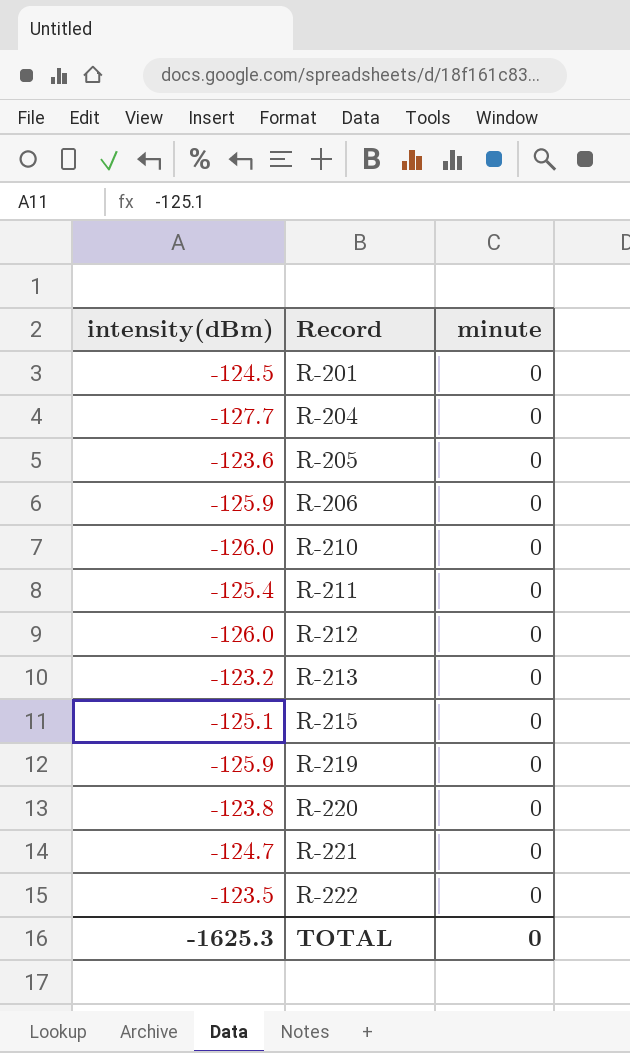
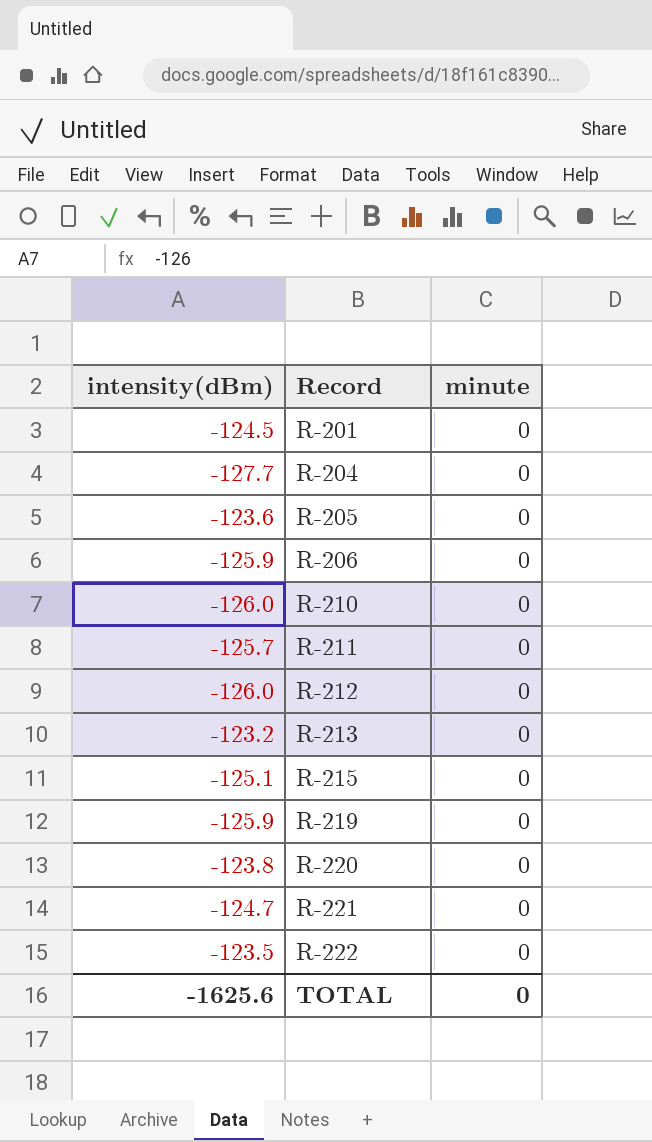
R-211 | intensity(dBm): -125.4 -> -125.7
TOTAL | intensity(dBm): -1625.3 -> -1625.6

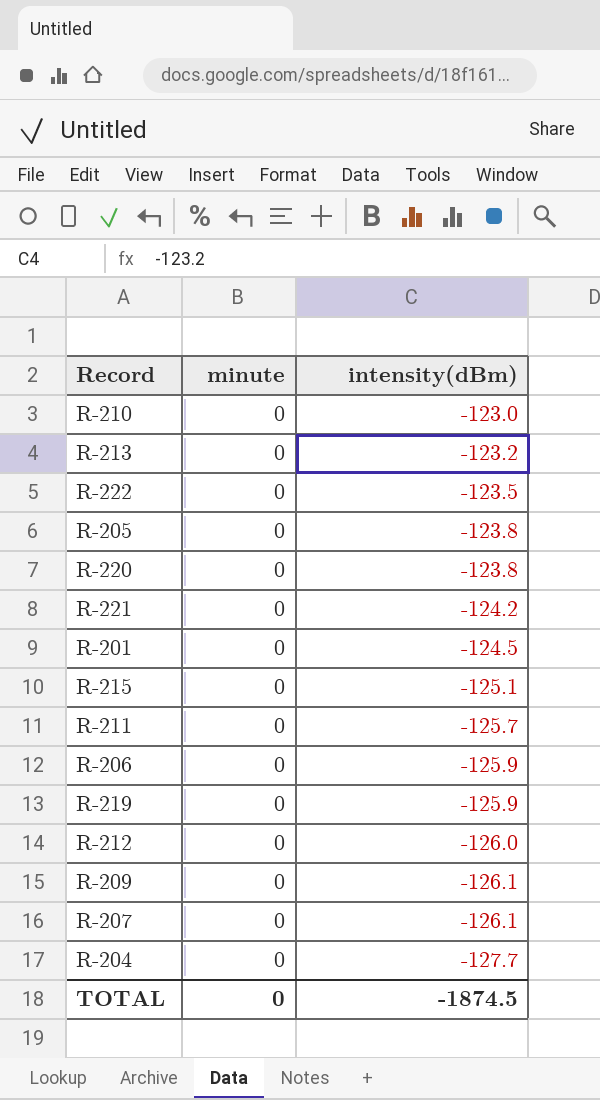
row order: Record ascending -> intensity(dBm) descending
column intensity(dBm) | position: 1 -> 3
R-210 | intensity(dBm): -126.0 -> -123.0
R-205 | intensity(dBm): -123.6 -> -123.8
R-221 | intensity(dBm): -124.7 -> -124.2
row R-209: none -> 0 | -126.1
row R-207: none -> 0 | -126.1
TOTAL | intensity(dBm): -1625.6 -> -1874.5

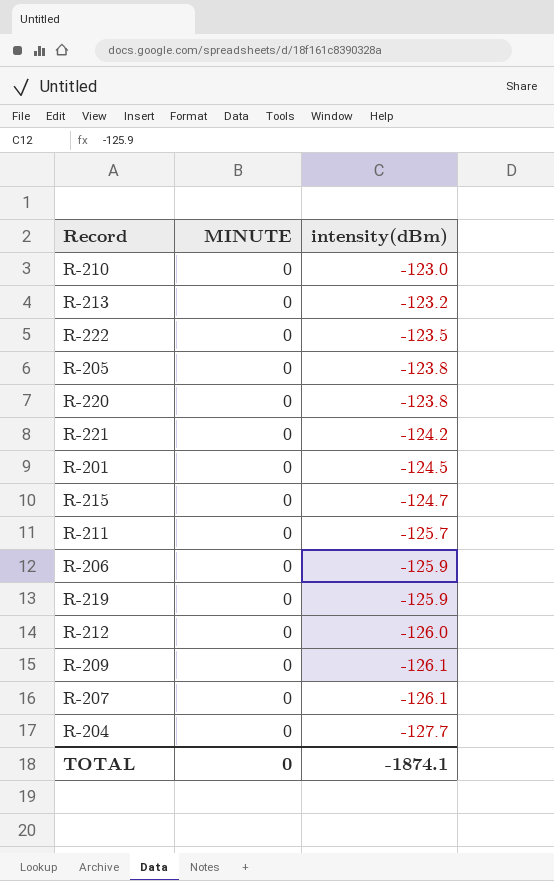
column name: minute -> MINUTE
R-215 | intensity(dBm): -125.1 -> -124.7
TOTAL | intensity(dBm): -1874.5 -> -1874.1

